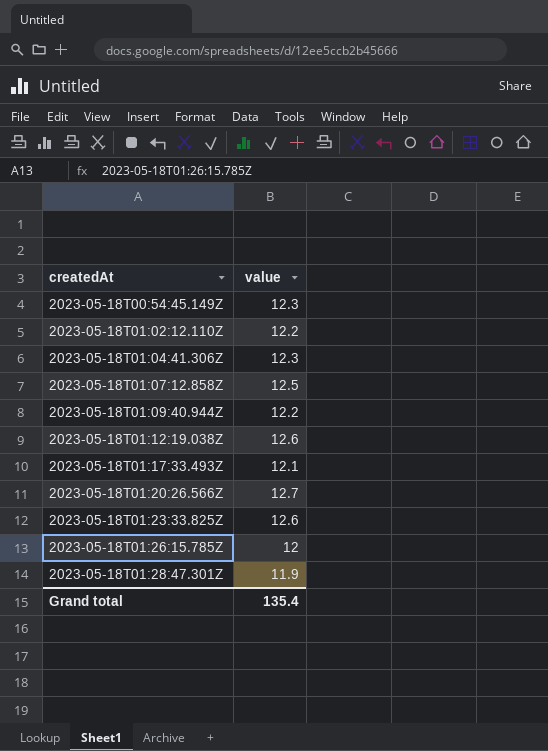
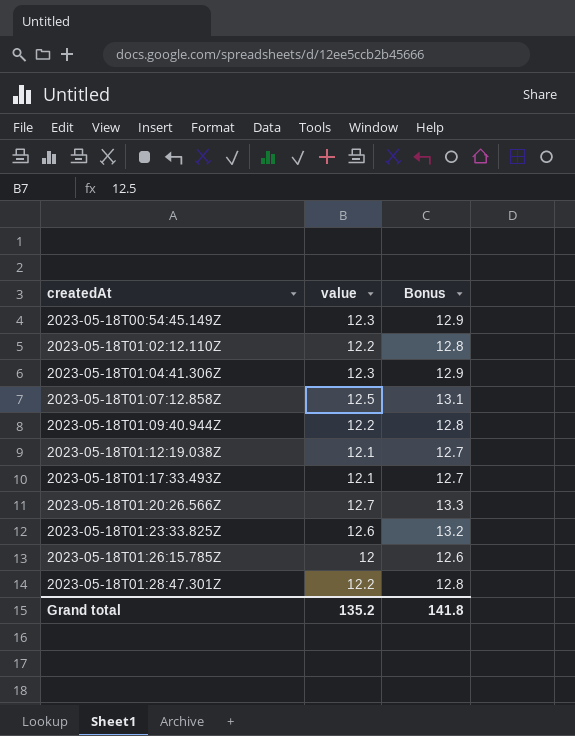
column Bonus | formula: none -> [value] * 1.05
2023-05-18T01:12:19.038Z | value: 12.6 -> 12.1
2023-05-18T01:28:47.301Z | value: 11.9 -> 12.2
Grand total | value: 135.4 -> 135.2

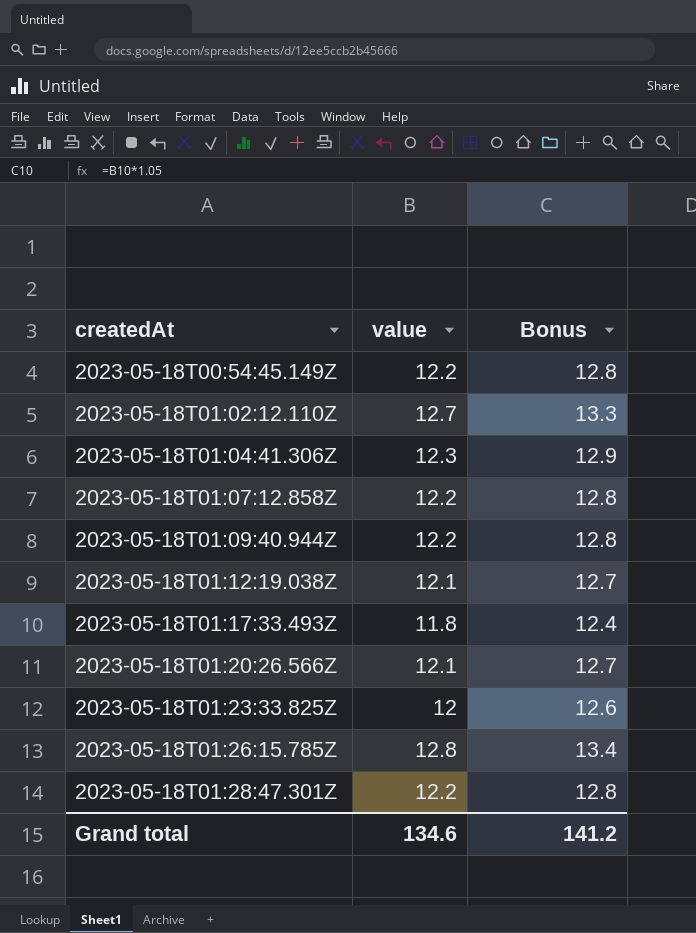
2023-05-18T00:54:45.149Z | value: 12.3 -> 12.2
2023-05-18T00:54:45.149Z | Bonus: 12.9 -> 12.8
2023-05-18T01:02:12.110Z | value: 12.2 -> 12.7
2023-05-18T01:02:12.110Z | Bonus: 12.8 -> 13.3
2023-05-18T01:07:12.858Z | value: 12.5 -> 12.2
2023-05-18T01:07:12.858Z | Bonus: 13.1 -> 12.8
2023-05-18T01:17:33.493Z | value: 12.1 -> 11.8
2023-05-18T01:17:33.493Z | Bonus: 12.7 -> 12.4
2023-05-18T01:20:26.566Z | value: 12.7 -> 12.1
2023-05-18T01:20:26.566Z | Bonus: 13.3 -> 12.7
2023-05-18T01:23:33.825Z | value: 12.6 -> 12
2023-05-18T01:23:33.825Z | Bonus: 13.2 -> 12.6
2023-05-18T01:26:15.785Z | value: 12 -> 12.8
2023-05-18T01:26:15.785Z | Bonus: 12.6 -> 13.4
Grand total | value: 135.2 -> 134.6
Grand total | Bonus: 141.8 -> 141.2

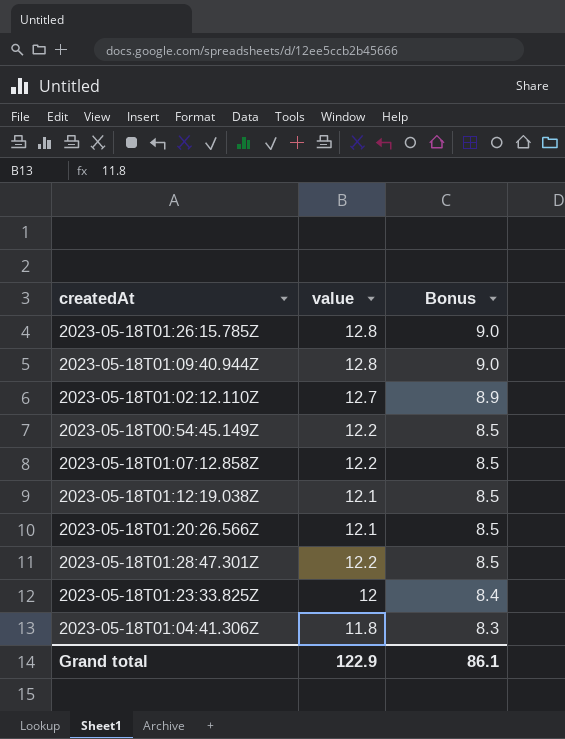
row order: createdAt ascending -> Bonus descending
column Bonus | formula: [value] * 1.05 -> [value] * 0.7
row 2023-05-18T01:17:33.493Z: 11.8 | 12.4 -> none
2023-05-18T01:09:40.944Z | value: 12.2 -> 12.8
2023-05-18T01:04:41.306Z | value: 12.3 -> 11.8
Grand total | value: 134.6 -> 122.9
Grand total | Bonus: 141.2 -> 86.1

